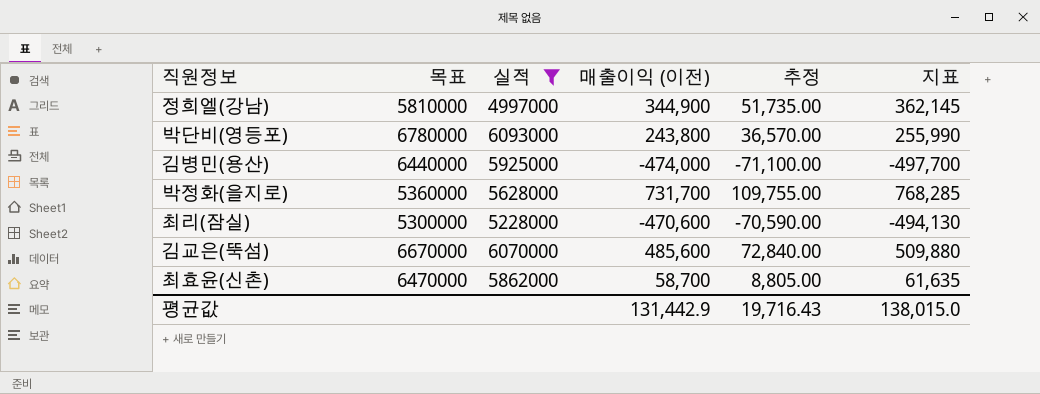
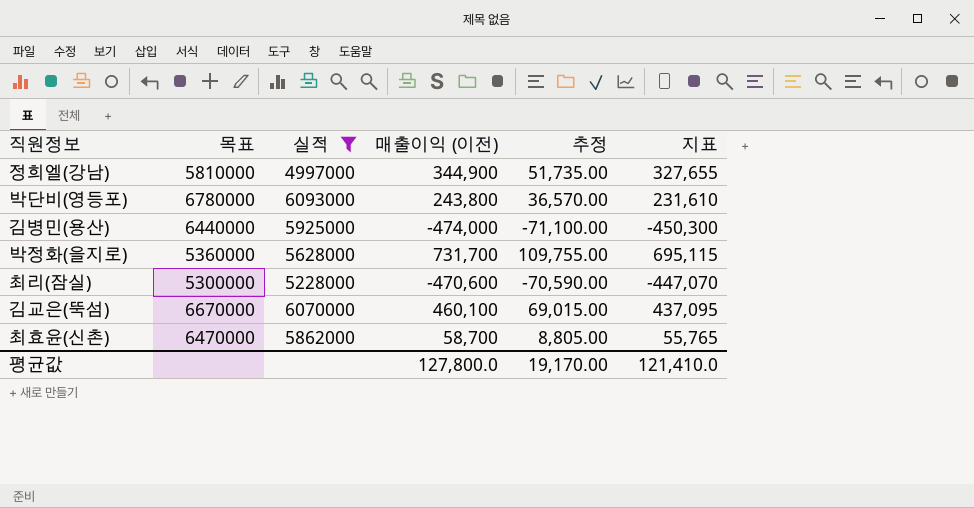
column 지표 | formula: [매출이익 (이전)] * 1.05 -> [매출이익 (이전)] * 0.95
김교은(뚝섬) | 매출이익 (이전): 485,600 -> 460,100
김교은(뚝섬) | 추정: 72,840.00 -> 69,015.00
평균값 | 매출이익 (이전): 131,442.9 -> 127,800.0
평균값 | 추정: 19,716.43 -> 19,170.00
평균값 | 지표: 138,015.0 -> 121,410.0

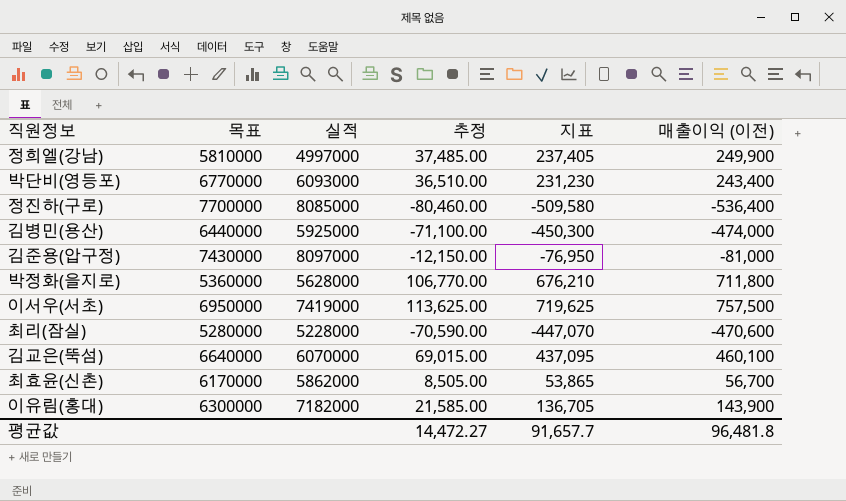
filter: 실적 <= 6093000 -> none
column 매출이익 (이전) | position: 4 -> 6
정희엘(강남) | 추정: 51,735.00 -> 37,485.00
정희엘(강남) | 지표: 327,655 -> 237,405
정희엘(강남) | 매출이익 (이전): 344,900 -> 249,900
박단비(영등포) | 목표: 6780000 -> 6770000
박단비(영등포) | 추정: 36,570.00 -> 36,510.00
박단비(영등포) | 지표: 231,610 -> 231,230
박단비(영등포) | 매출이익 (이전): 243,800 -> 243,400
박정화(을지로) | 추정: 109,755.00 -> 106,770.00
박정화(을지로) | 지표: 695,115 -> 676,210
박정화(을지로) | 매출이익 (이전): 731,700 -> 711,800
최리(잠실) | 목표: 5300000 -> 5280000
김교은(뚝섬) | 목표: 6670000 -> 6640000
최효윤(신촌) | 목표: 6470000 -> 6170000
최효윤(신촌) | 추정: 8,805.00 -> 8,505.00
최효윤(신촌) | 지표: 55,765 -> 53,865
최효윤(신촌) | 매출이익 (이전): 58,700 -> 56,700
평균값 | 추정: 19,170.00 -> 14,472.27
평균값 | 지표: 121,410.0 -> 91,657.7
평균값 | 매출이익 (이전): 127,800.0 -> 96,481.8

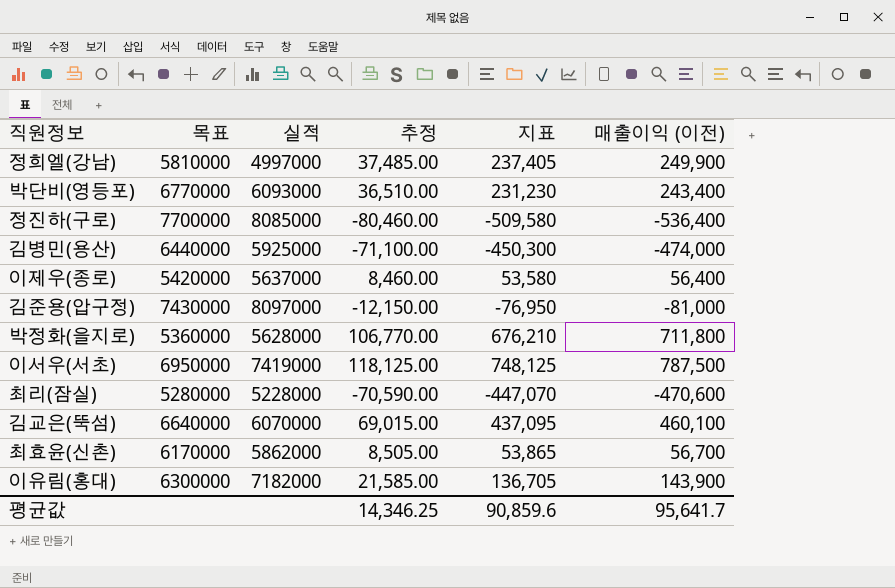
row 이제우(종로): none -> 5420000 | 5637000 | 8,460.00 | 53,580 | 56,400
이서우(서초) | 추정: 113,625.00 -> 118,125.00
이서우(서초) | 지표: 719,625 -> 748,125
이서우(서초) | 매출이익 (이전): 757,500 -> 787,500
평균값 | 추정: 14,472.27 -> 14,346.25
평균값 | 지표: 91,657.7 -> 90,859.6
평균값 | 매출이익 (이전): 96,481.8 -> 95,641.7

